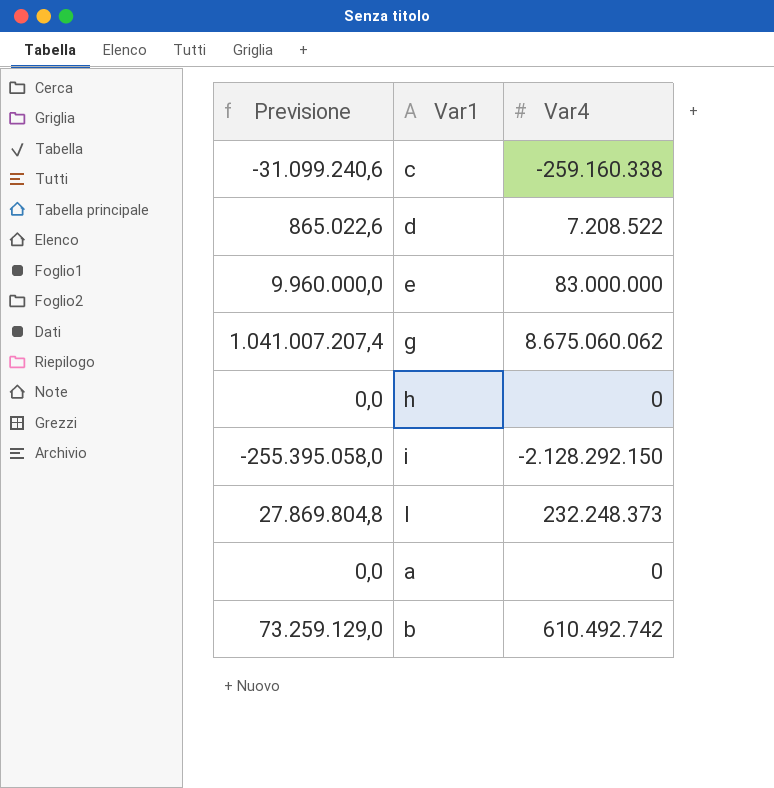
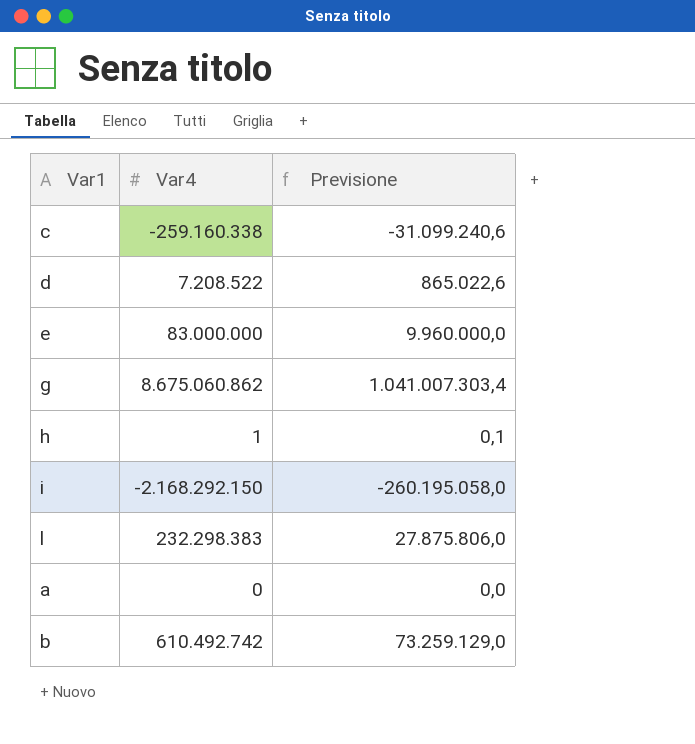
column Previsione | position: 1 -> 3
g | Var4: 8.675.060.062 -> 8.675.060.862
g | Previsione: 1.041.007.207,4 -> 1.041.007.303,4
h | Var4: 0 -> 1
h | Previsione: 0,0 -> 0,1
i | Var4: -2.128.292.150 -> -2.168.292.150
i | Previsione: -255.395.058,0 -> -260.195.058,0
l | Var4: 232.248.373 -> 232.298.383
l | Previsione: 27.869.804,8 -> 27.875.806,0

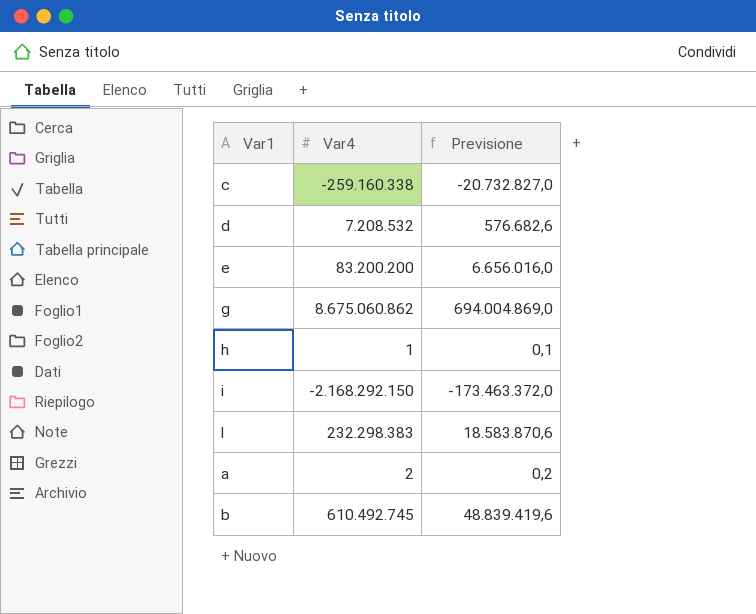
column Previsione | formula: [Var4] * 0,12 -> [Var4] * 0,08
d | Var4: 7.208.522 -> 7.208.532
e | Var4: 83.000.000 -> 83.200.200
a | Var4: 0 -> 2
b | Var4: 610.492.742 -> 610.492.745

